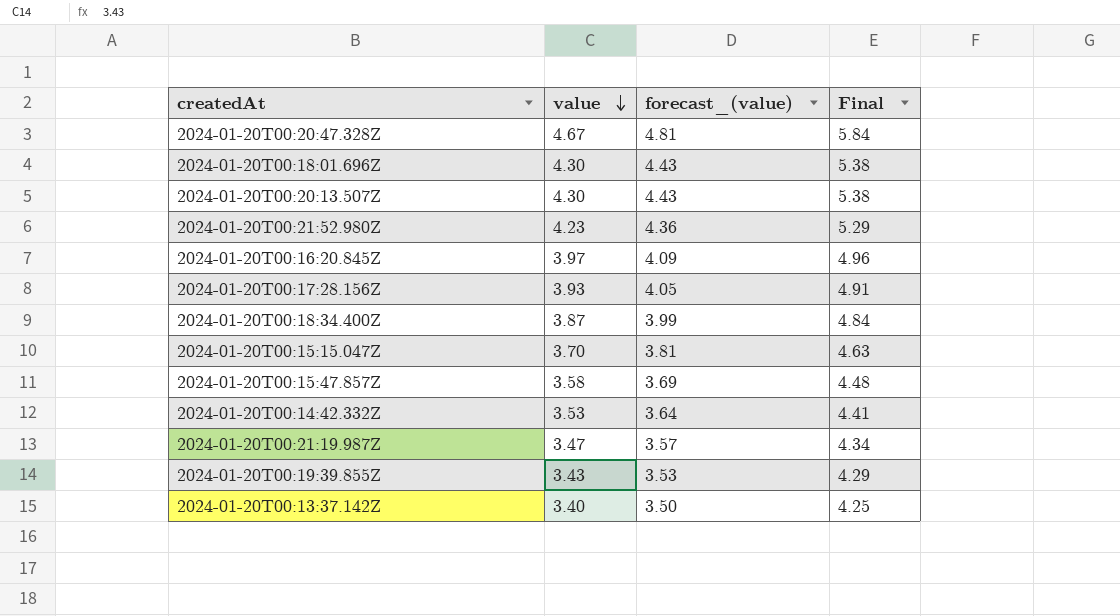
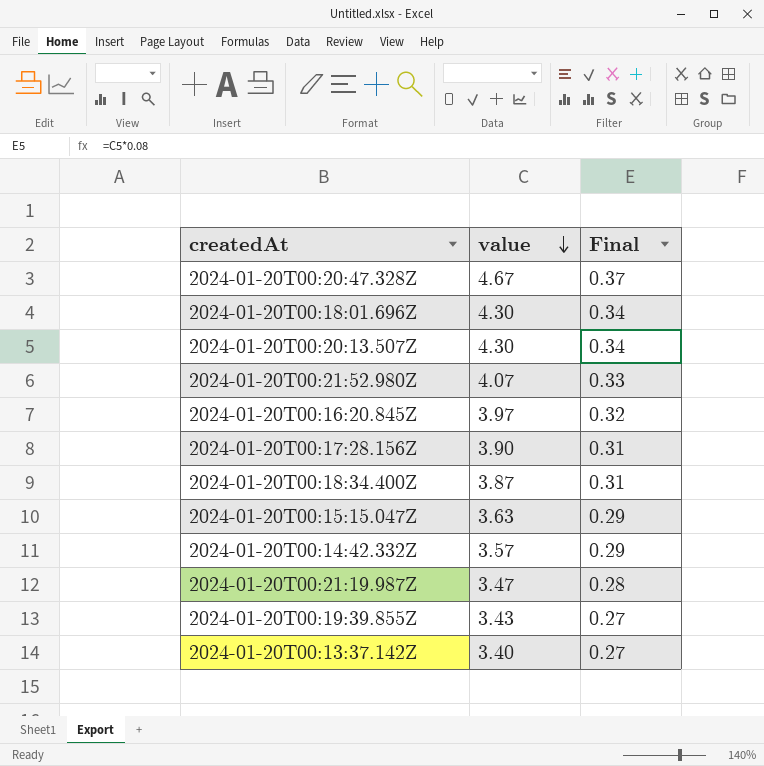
column forecast_(value) | formula: [value] * 1.03 -> none
column Final | formula: [value] * 1.25 -> [value] * 0.08
row 2024-01-20T00:15:47.857Z: 3.58 | 3.69 | 4.48 -> none
2024-01-20T00:21:52.980Z | value: 4.23 -> 4.07
2024-01-20T00:17:28.156Z | value: 3.93 -> 3.90
2024-01-20T00:15:15.047Z | value: 3.70 -> 3.63
2024-01-20T00:14:42.332Z | value: 3.53 -> 3.57

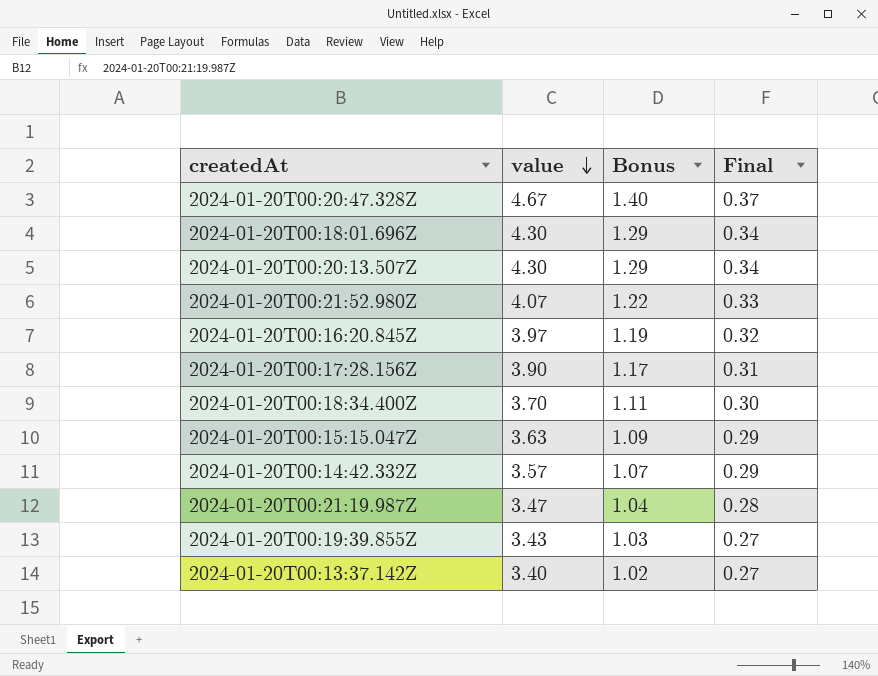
column Bonus | formula: none -> [value] * 0.3
2024-01-20T00:18:34.400Z | value: 3.87 -> 3.70
2024-01-20T00:18:34.400Z | Final: 0.31 -> 0.30

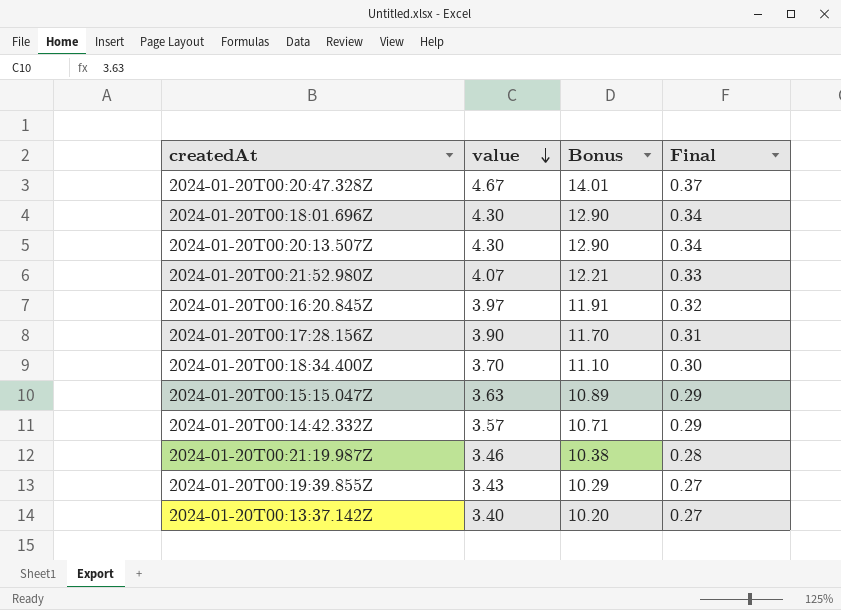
column Bonus | formula: [value] * 0.3 -> [value] * 3
2024-01-20T00:21:19.987Z | value: 3.47 -> 3.46

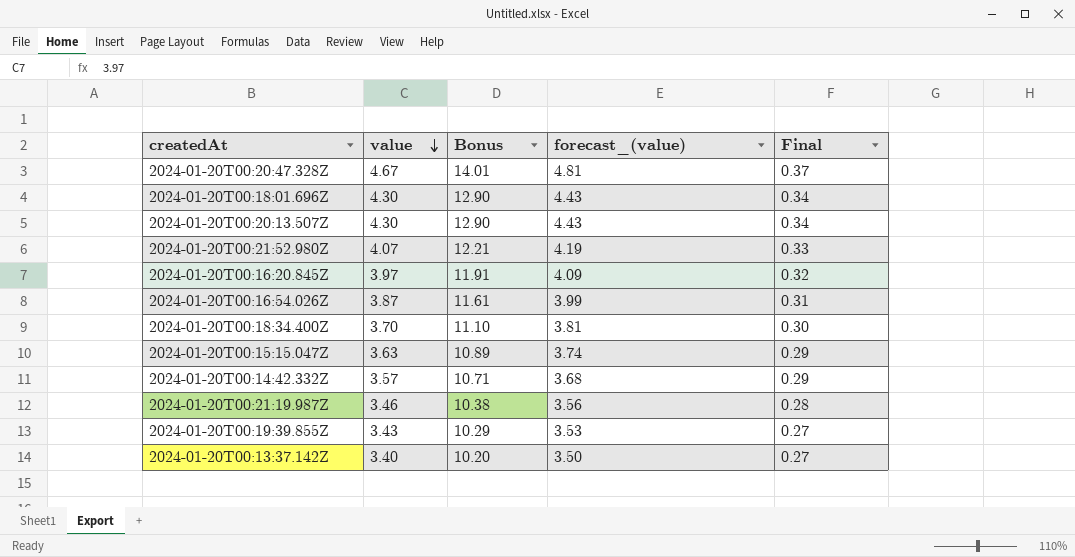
column forecast_(value) | formula: none -> [value] * 1.03
row 2024-01-20T00:17:28.156Z: 3.90 | 11.70 | 0.31 -> none
row 2024-01-20T00:16:54.026Z: none -> 3.87 | 11.61 | 3.99 | 0.31

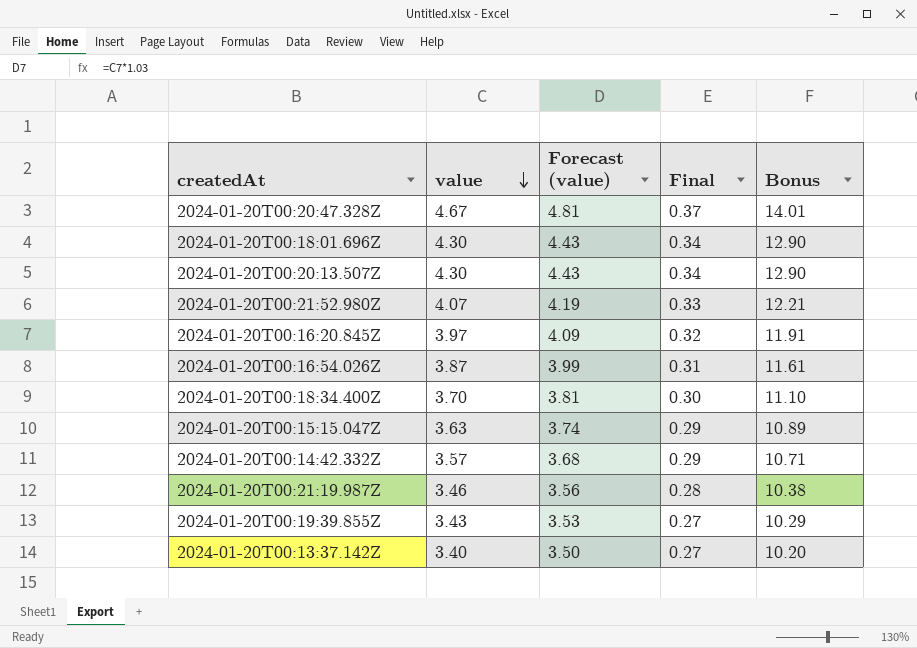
column name: forecast_(value) -> Forecast (value)
column Bonus | position: 3 -> 5

